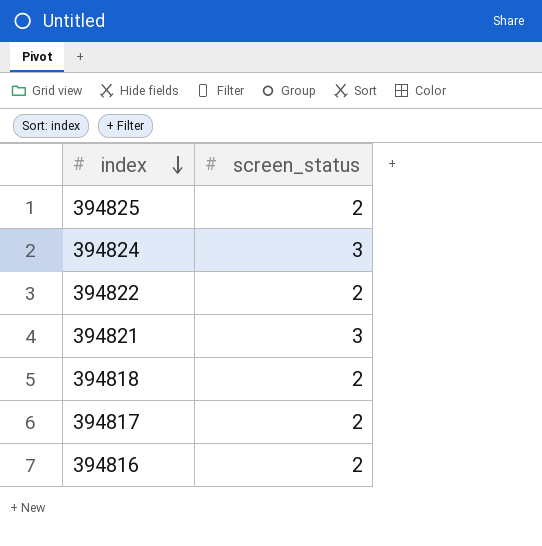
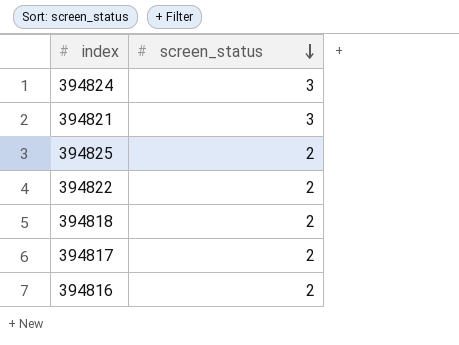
row order: index descending -> screen_status descending

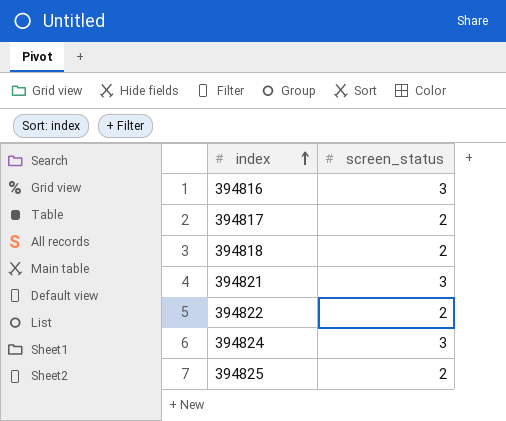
row order: screen_status descending -> index ascending
394816 | screen_status: 2 -> 3

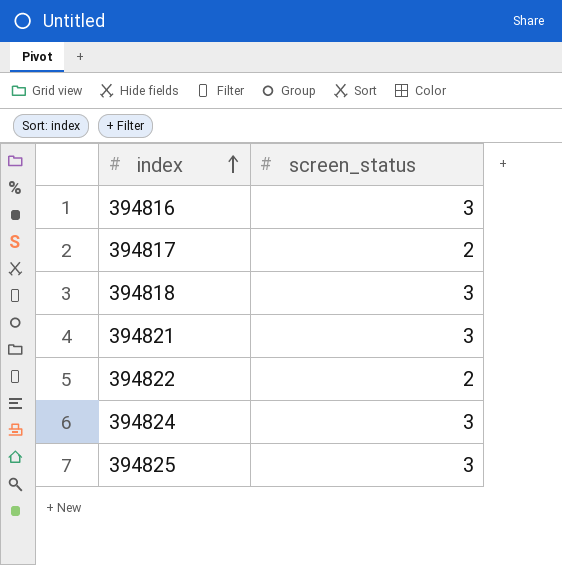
394818 | screen_status: 2 -> 3
394825 | screen_status: 2 -> 3

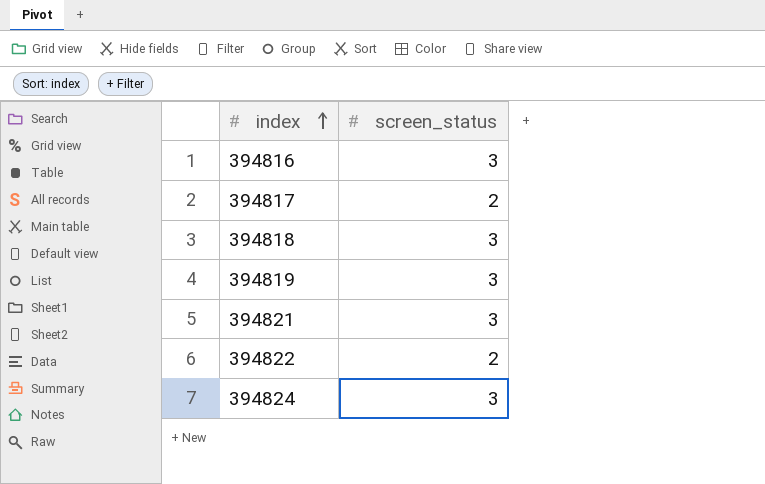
row 394825: 3 -> none
row 394819: none -> 3

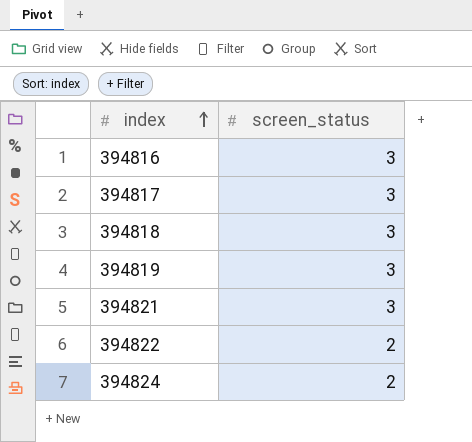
394817 | screen_status: 2 -> 3
394824 | screen_status: 3 -> 2

